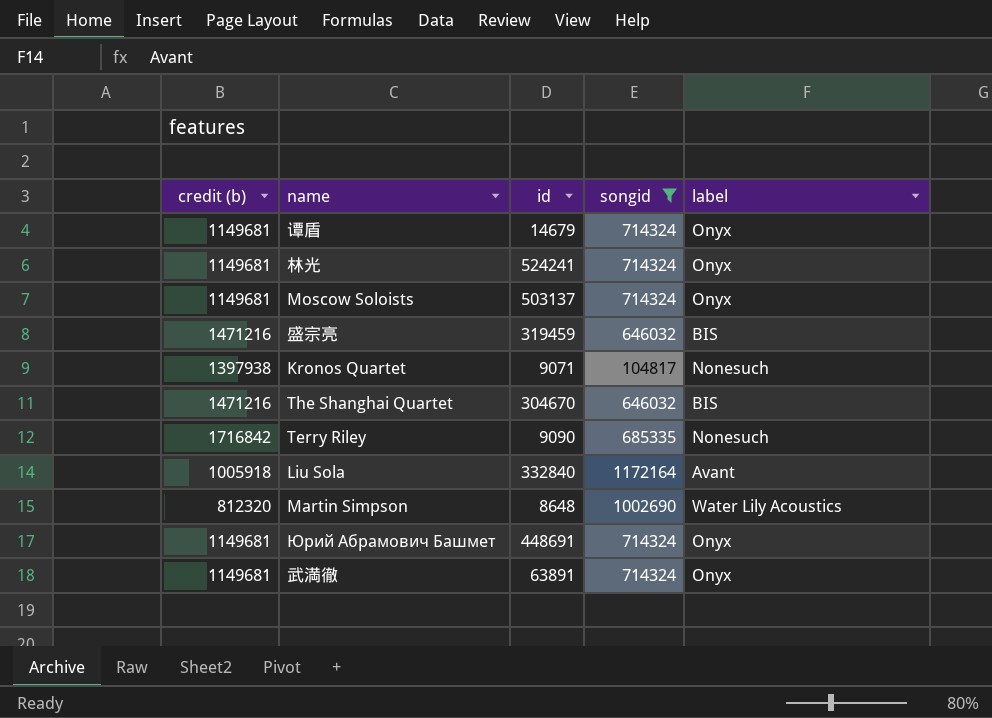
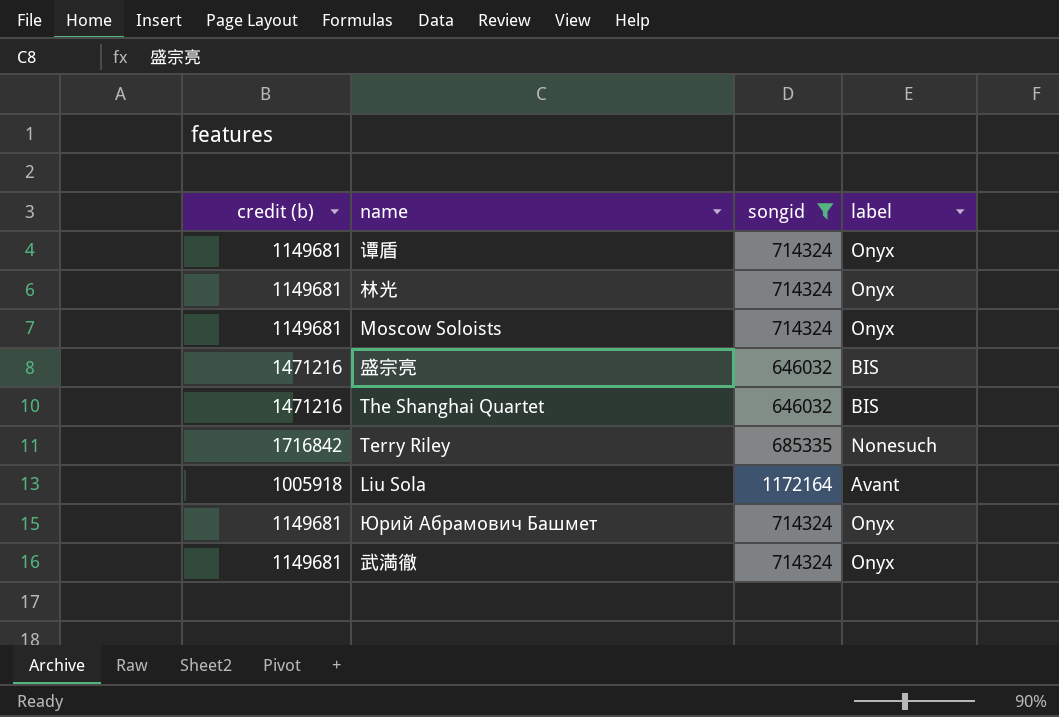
column id | position: 3 -> none
row Kronos Quartet: 1397938 | 9071 | 104817 | Nonesuch -> none
row Martin Simpson: 812320 | 8648 | 1002690 | Water Lily Acoustics -> none

